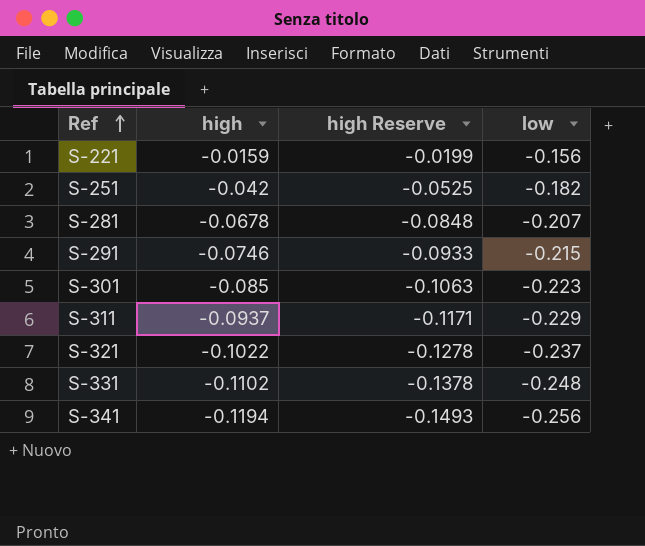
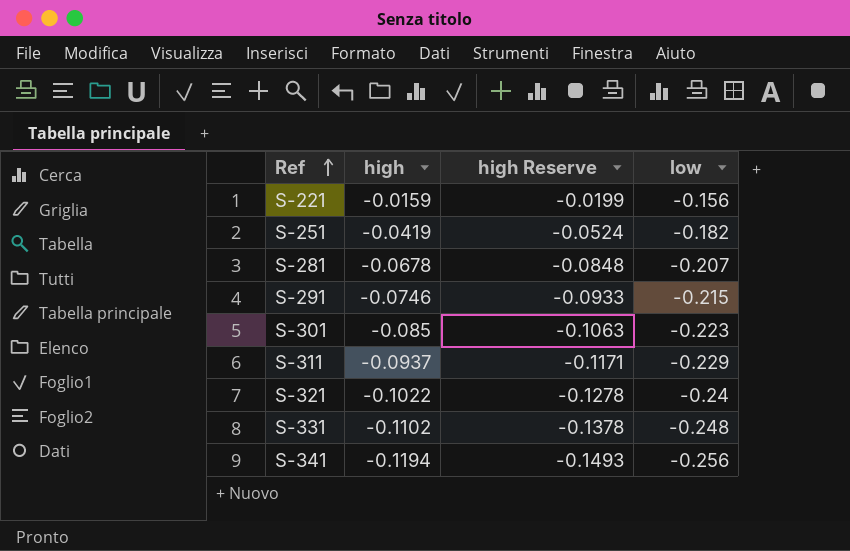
S-251 | high: -0.042 -> -0.0419
S-251 | high Reserve: -0.0525 -> -0.0524
S-321 | low: -0.237 -> -0.24

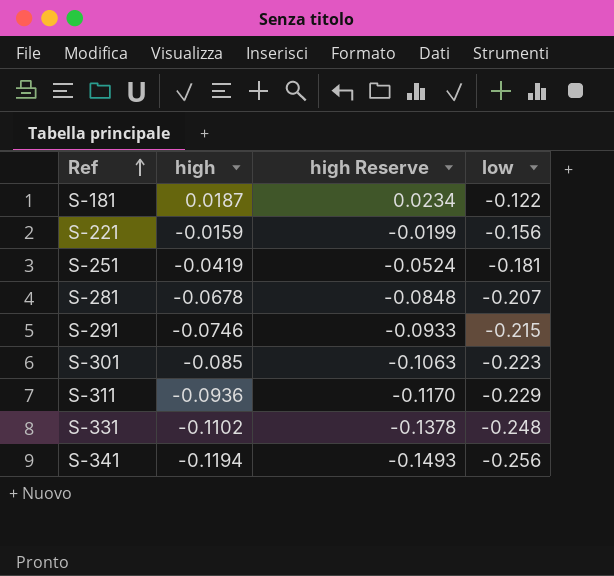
row S-321: -0.1022 | -0.1278 | -0.24 -> none
row S-181: none -> 0.0187 | 0.0234 | -0.122
S-251 | low: -0.182 -> -0.181
S-311 | high: -0.0937 -> -0.0936
S-311 | high Reserve: -0.1171 -> -0.1170

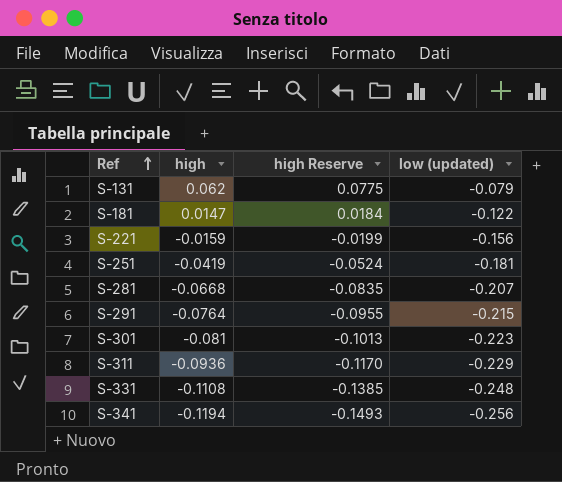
column name: low -> low (updated)
row S-131: none -> 0.062 | 0.0775 | -0.079
S-181 | high: 0.0187 -> 0.0147
S-181 | high Reserve: 0.0234 -> 0.0184
S-281 | high: -0.0678 -> -0.0668
S-281 | high Reserve: -0.0848 -> -0.0835
S-291 | high: -0.0746 -> -0.0764
S-291 | high Reserve: -0.0933 -> -0.0955
S-301 | high: -0.085 -> -0.081
S-301 | high Reserve: -0.1063 -> -0.1013
S-331 | high: -0.1102 -> -0.1108
S-331 | high Reserve: -0.1378 -> -0.1385

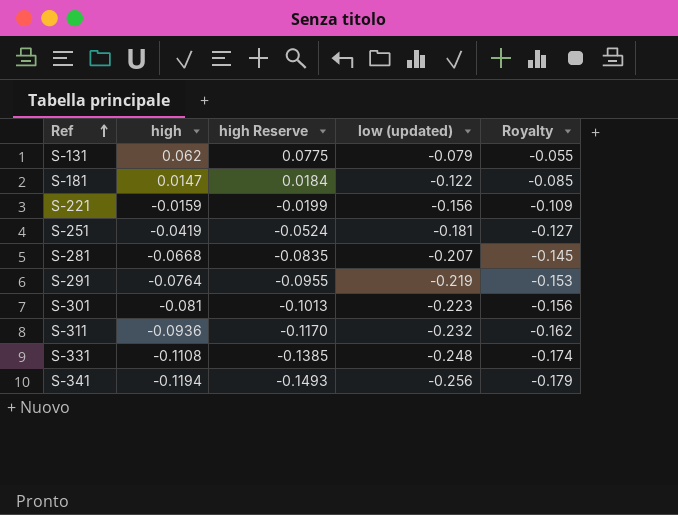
column Royalty | formula: none -> [low (updated)] * 0.7
S-291 | low (updated): -0.215 -> -0.219
S-311 | low (updated): -0.229 -> -0.232

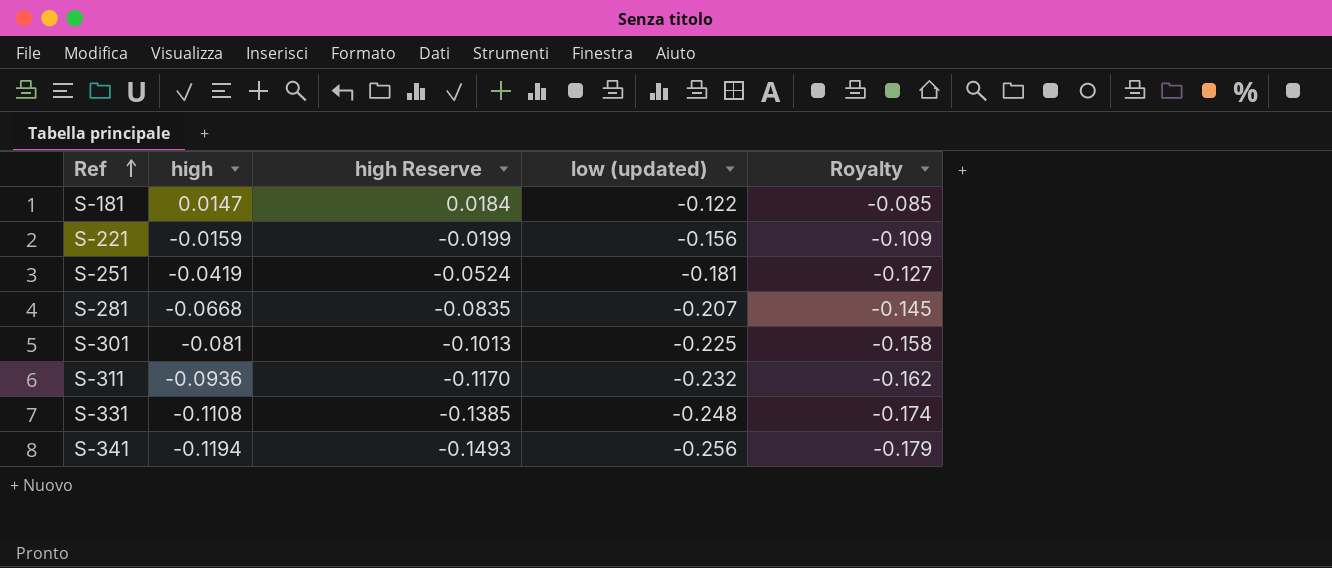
row S-131: 0.062 | 0.0775 | -0.079 | -0.055 -> none
row S-291: -0.0764 | -0.0955 | -0.219 | -0.153 -> none
S-301 | low (updated): -0.223 -> -0.225
S-301 | Royalty: -0.156 -> -0.158

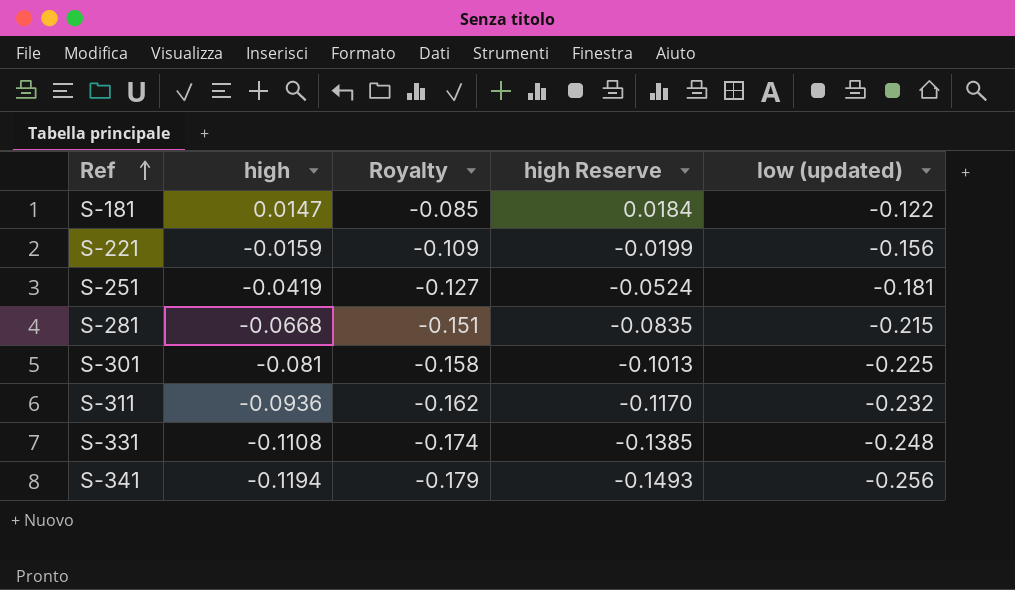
column Royalty | position: 5 -> 3
S-281 | Royalty: -0.145 -> -0.151
S-281 | low (updated): -0.207 -> -0.215

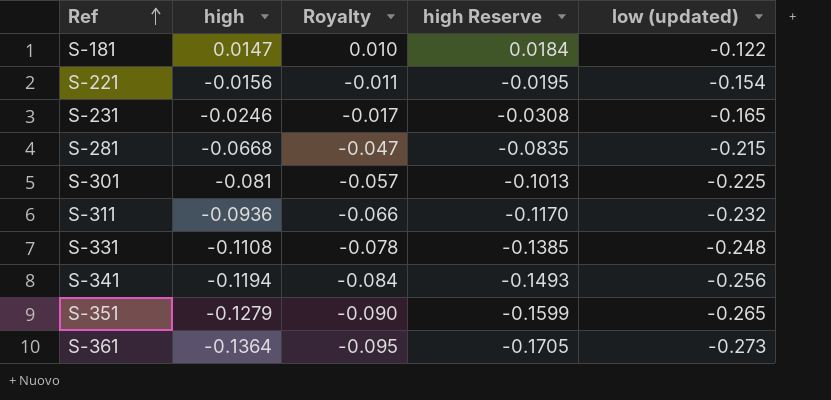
column Royalty | formula: [low (updated)] * 0.7 -> [high] * 0.7
row S-251: -0.0419 | -0.127 | -0.0524 | -0.181 -> none
S-221 | high: -0.0159 -> -0.0156
S-221 | high Reserve: -0.0199 -> -0.0195
S-221 | low (updated): -0.156 -> -0.154
row S-231: none -> -0.0246 | -0.017 | -0.0308 | -0.165
row S-351: none -> -0.1279 | -0.090 | -0.1599 | -0.265
row S-361: none -> -0.1364 | -0.095 | -0.1705 | -0.273

